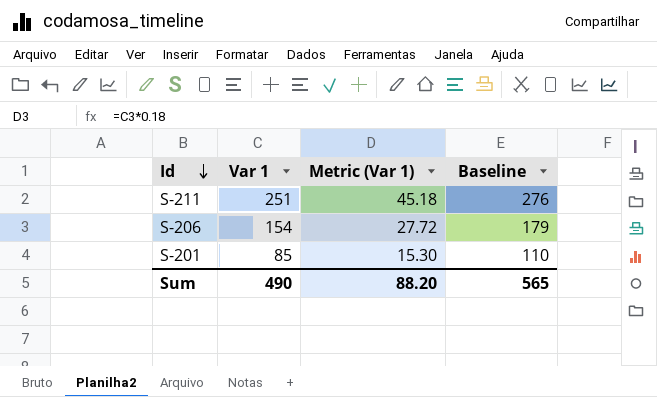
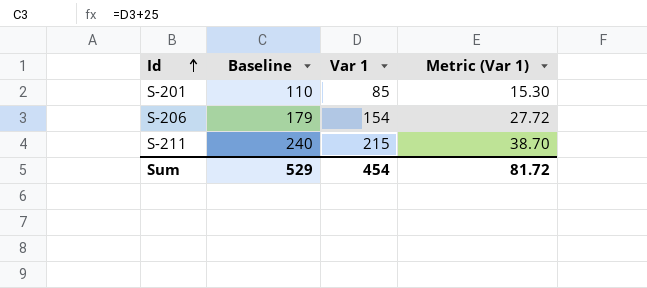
row order: Id descending -> Id ascending
column Baseline | position: 4 -> 2
S-211 | Baseline: 276 -> 240
S-211 | Var 1: 251 -> 215
S-211 | Metric (Var 1): 45.18 -> 38.70
Sum | Baseline: 565 -> 529
Sum | Var 1: 490 -> 454
Sum | Metric (Var 1): 88.20 -> 81.72

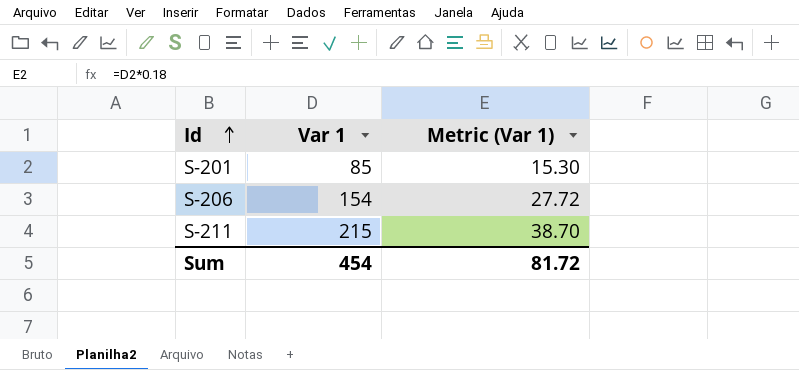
column Baseline | formula: [Var 1] + 25 -> none

